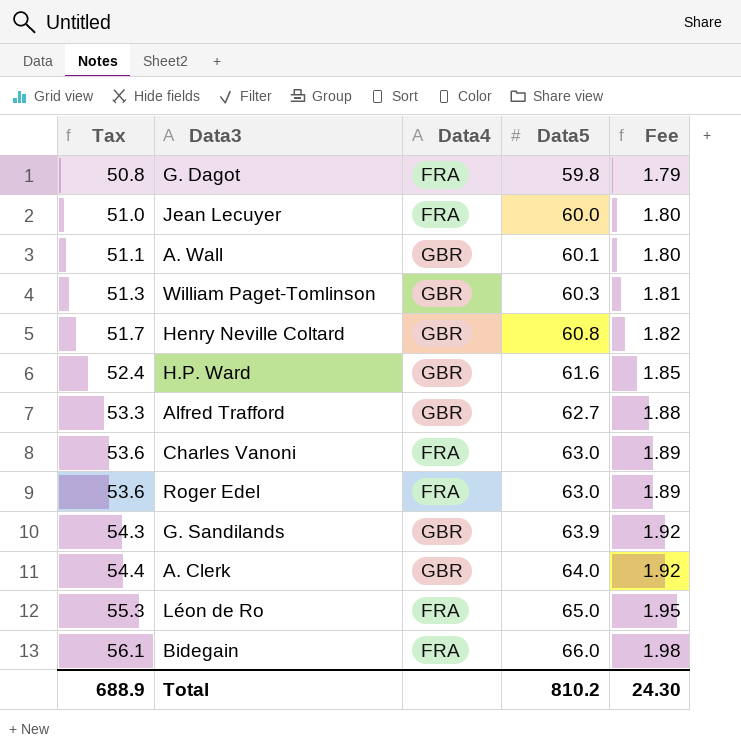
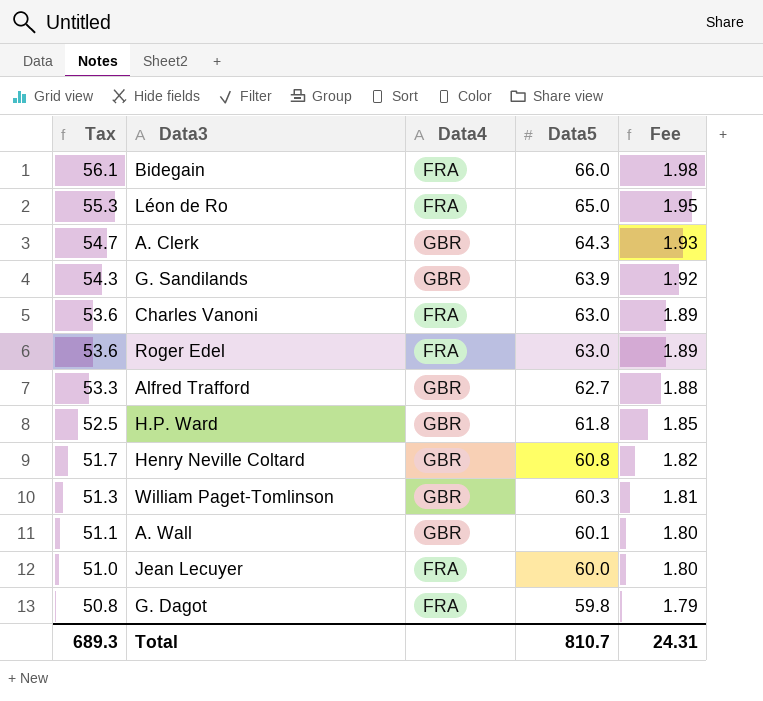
row order: Tax ascending -> Tax descending
A. Clerk | Tax: 54.4 -> 54.7
A. Clerk | Data5: 64.0 -> 64.3
A. Clerk | Fee: 1.92 -> 1.93
H.P. Ward | Tax: 52.4 -> 52.5
H.P. Ward | Data5: 61.6 -> 61.8
Total | Tax: 688.9 -> 689.3
Total | Data5: 810.2 -> 810.7
Total | Fee: 24.30 -> 24.31

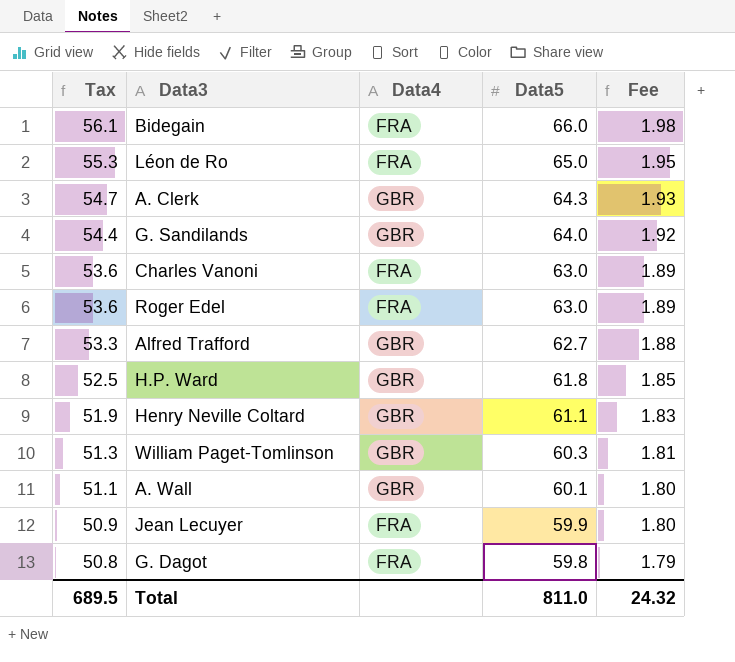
G. Sandilands | Tax: 54.3 -> 54.4
G. Sandilands | Data5: 63.9 -> 64.0
Henry Neville Coltard | Tax: 51.7 -> 51.9
Henry Neville Coltard | Data5: 60.8 -> 61.1
Henry Neville Coltard | Fee: 1.82 -> 1.83
Jean Lecuyer | Tax: 51.0 -> 50.9
Jean Lecuyer | Data5: 60.0 -> 59.9
Total | Tax: 689.3 -> 689.5
Total | Data5: 810.7 -> 811.0
Total | Fee: 24.31 -> 24.32

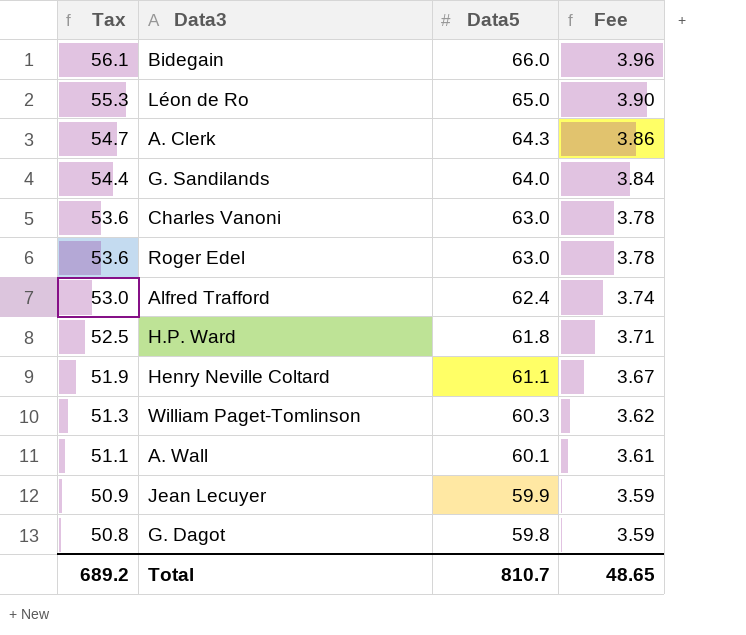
column Data4 | position: 3 -> none
column Fee | formula: [Data5] * 0.03 -> [Data5] * 0.06
Alfred Trafford | Tax: 53.3 -> 53.0
Alfred Trafford | Data5: 62.7 -> 62.4
Total | Tax: 689.5 -> 689.2
Total | Data5: 811.0 -> 810.7
Total | Fee: 24.32 -> 48.65

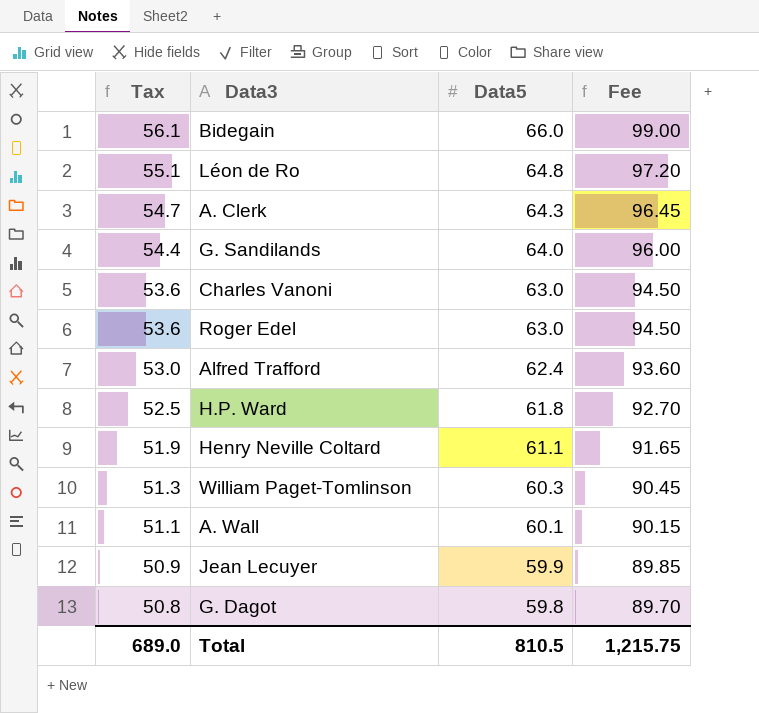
column Fee | formula: [Data5] * 0.06 -> [Data5] * 1.5
Léon de Ro | Tax: 55.3 -> 55.1
Léon de Ro | Data5: 65.0 -> 64.8
Total | Tax: 689.2 -> 689.0
Total | Data5: 810.7 -> 810.5
Total | Fee: 48.65 -> 1,215.75

